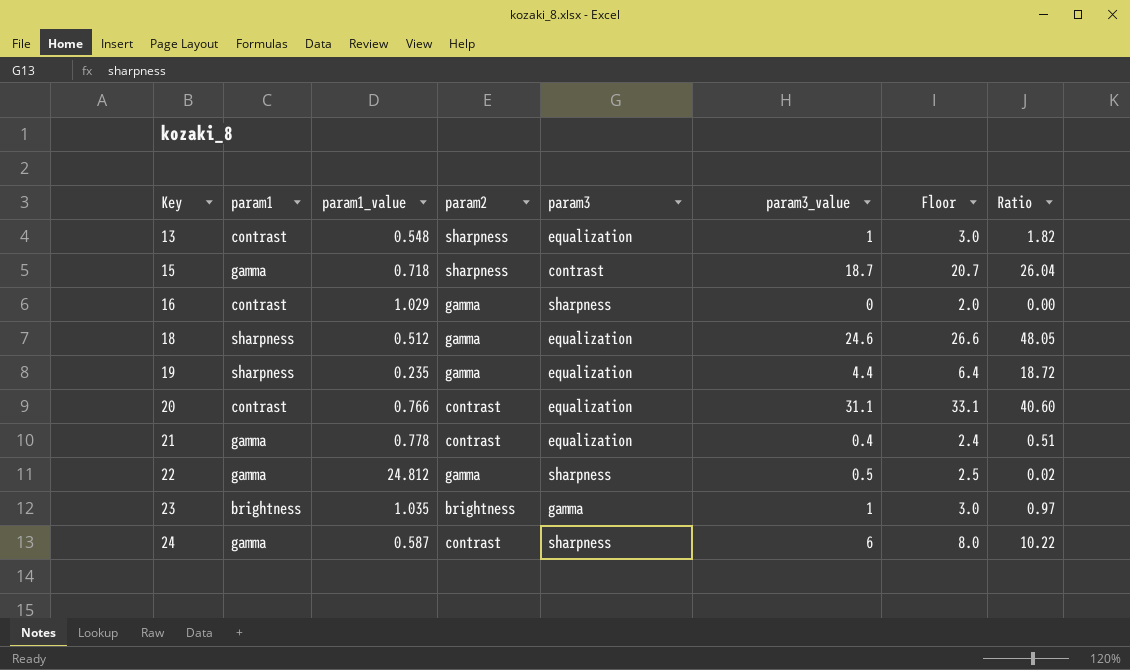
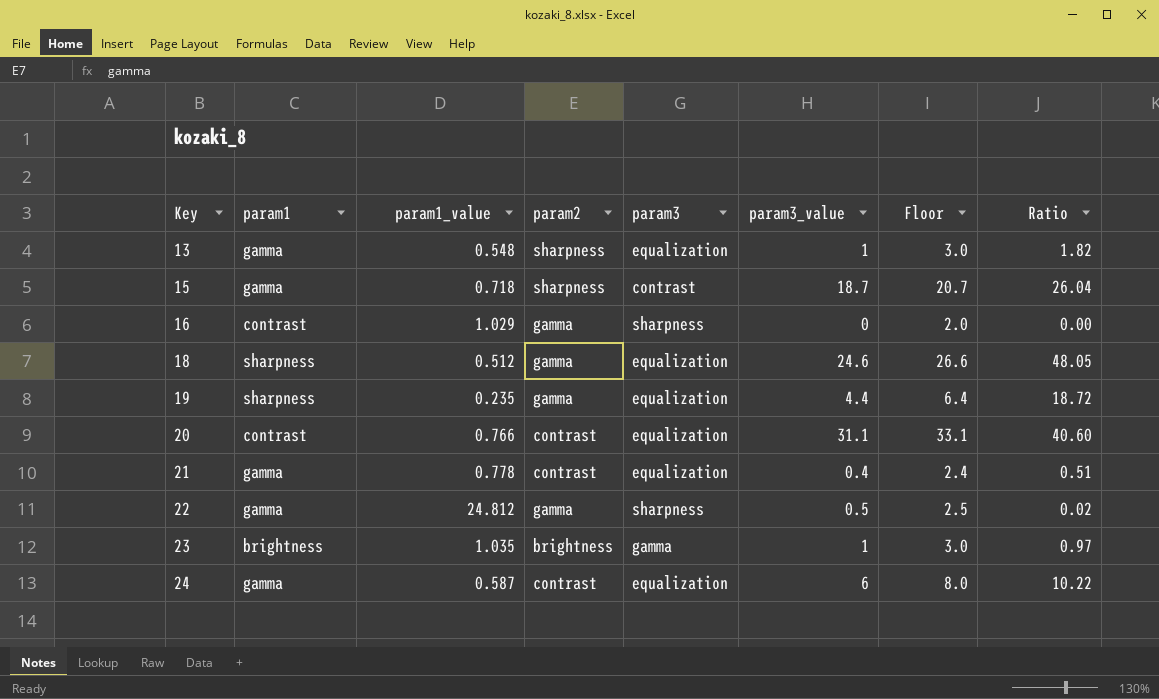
13 | param1: contrast -> gamma
24 | param3: sharpness -> equalization

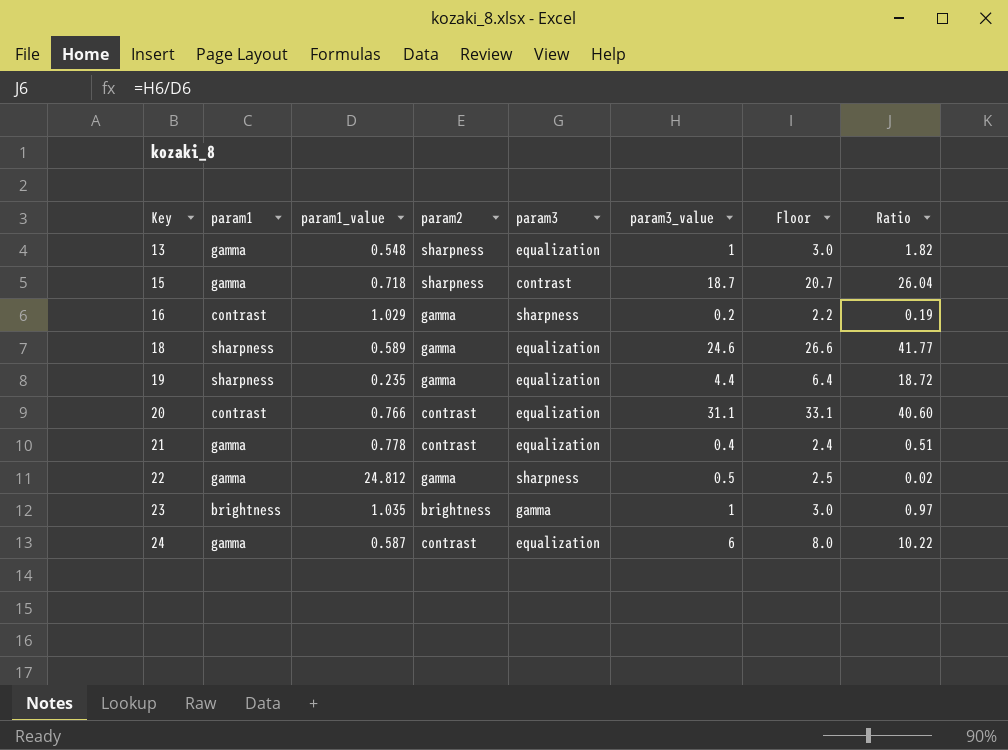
16 | param3_value: 0 -> 0.2
16 | Floor: 2.0 -> 2.2
16 | Ratio: 0.00 -> 0.19
18 | param1_value: 0.512 -> 0.589
18 | Ratio: 48.05 -> 41.77

